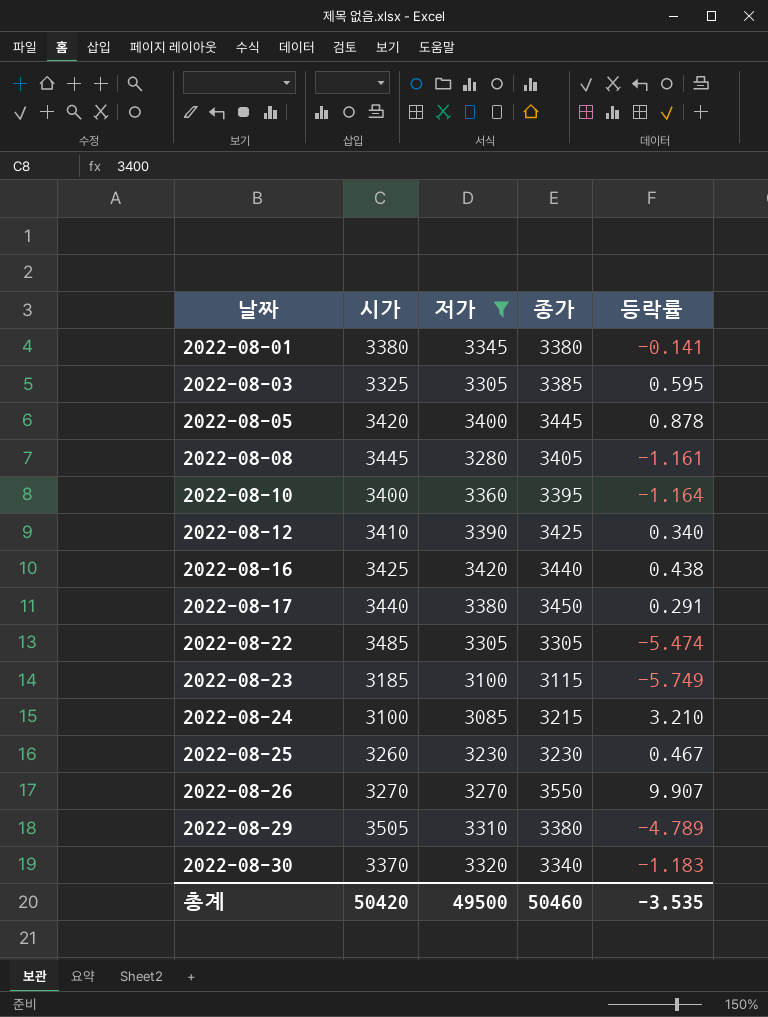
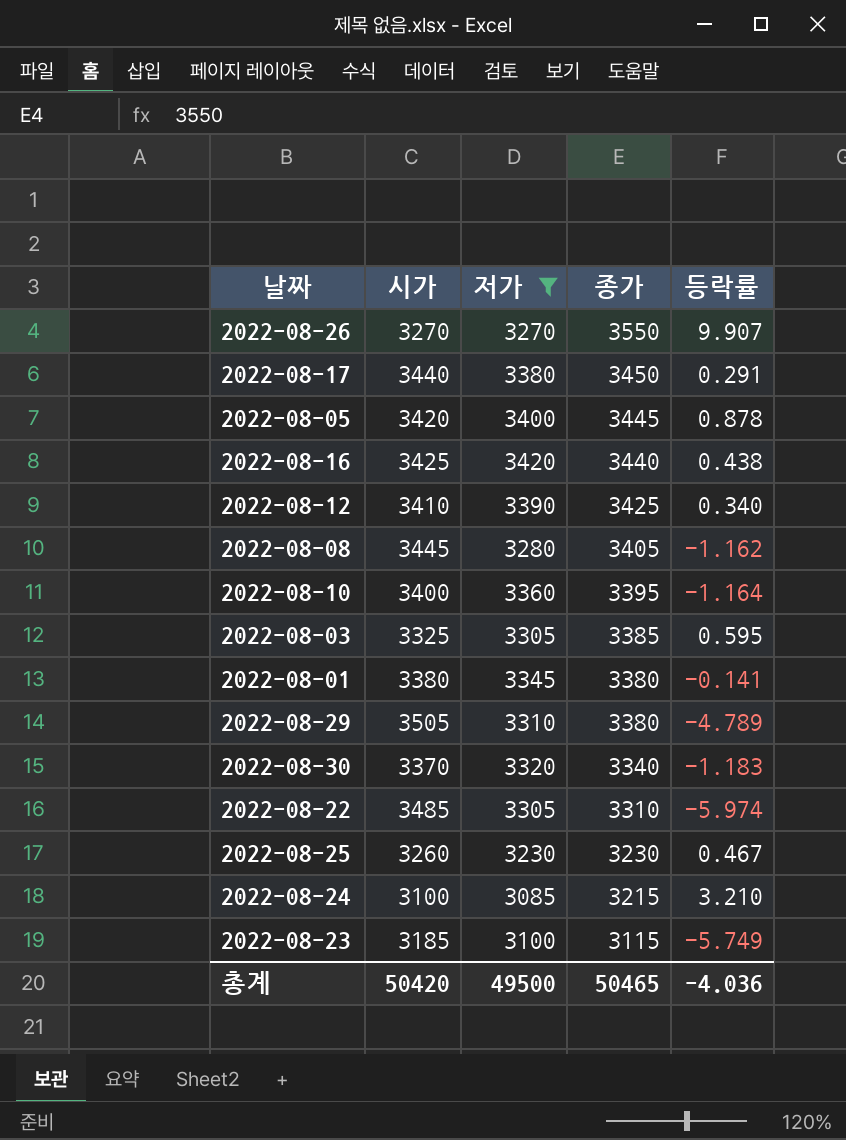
row order: 날짜 ascending -> 종가 descending
2022-08-08 | 등락률: -1.161 -> -1.162
2022-08-22 | 종가: 3305 -> 3310
2022-08-22 | 등락률: -5.474 -> -5.974
총계 | 종가: 50460 -> 50465
총계 | 등락률: -3.535 -> -4.036

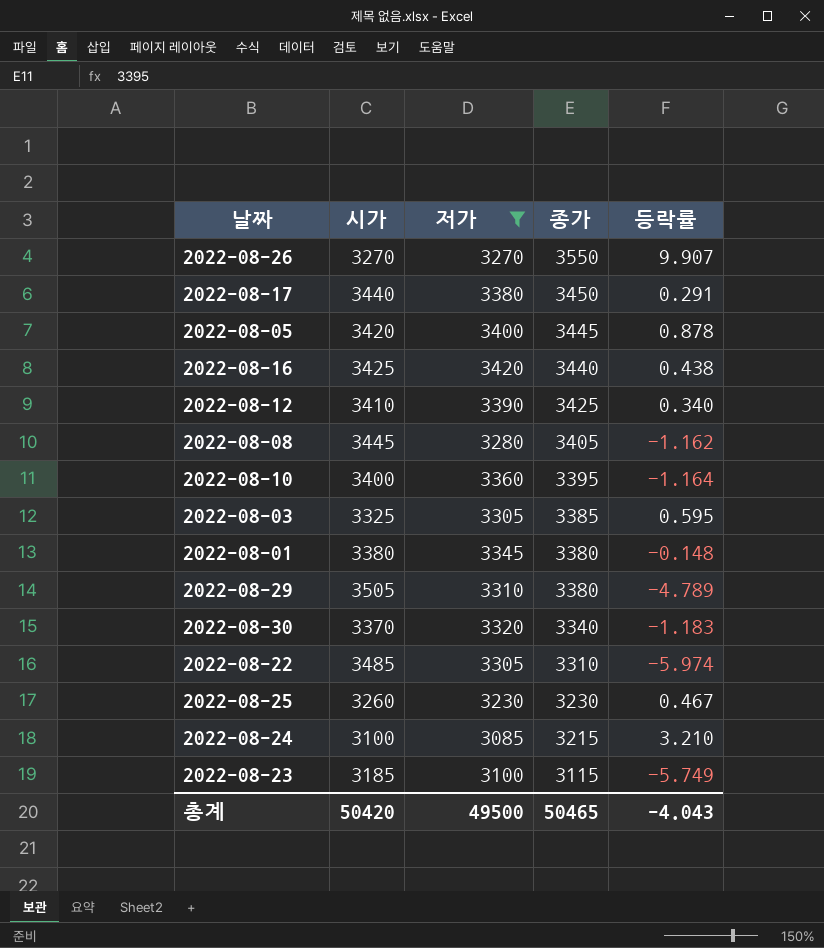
2022-08-01 | 등락률: -0.141 -> -0.148
총계 | 등락률: -4.036 -> -4.043

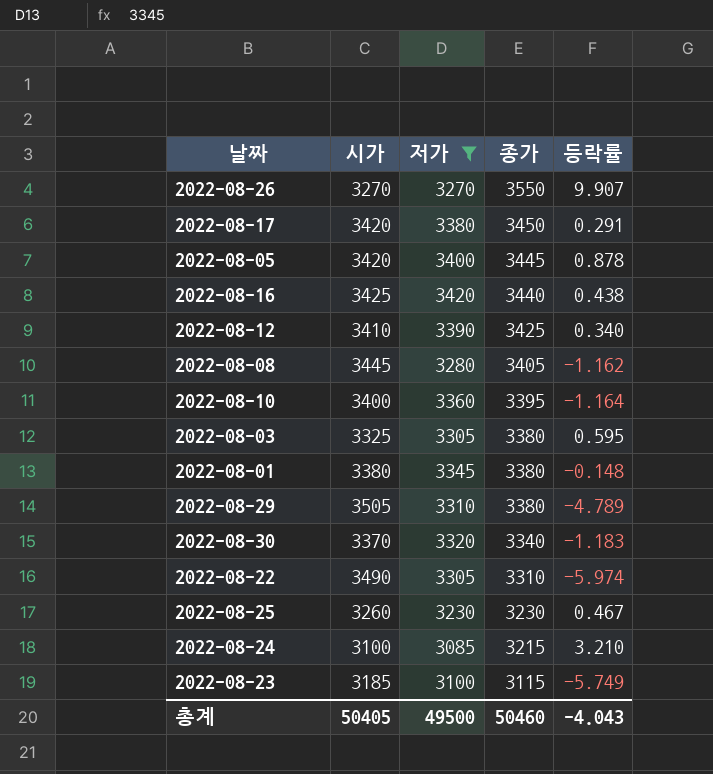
2022-08-17 | 시가: 3440 -> 3420
2022-08-03 | 종가: 3385 -> 3380
2022-08-22 | 시가: 3485 -> 3490
총계 | 시가: 50420 -> 50405
총계 | 종가: 50465 -> 50460

